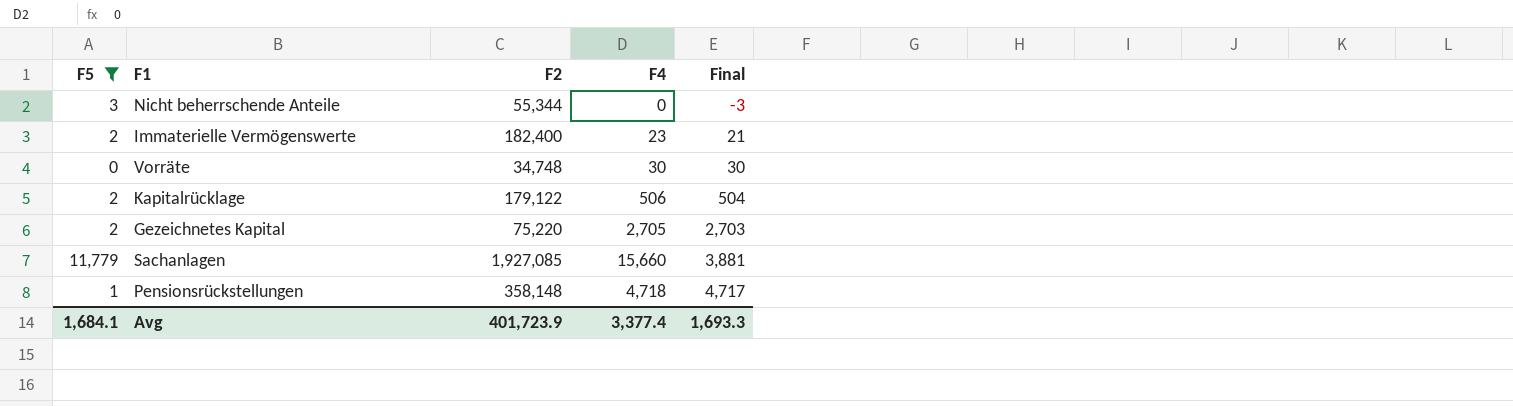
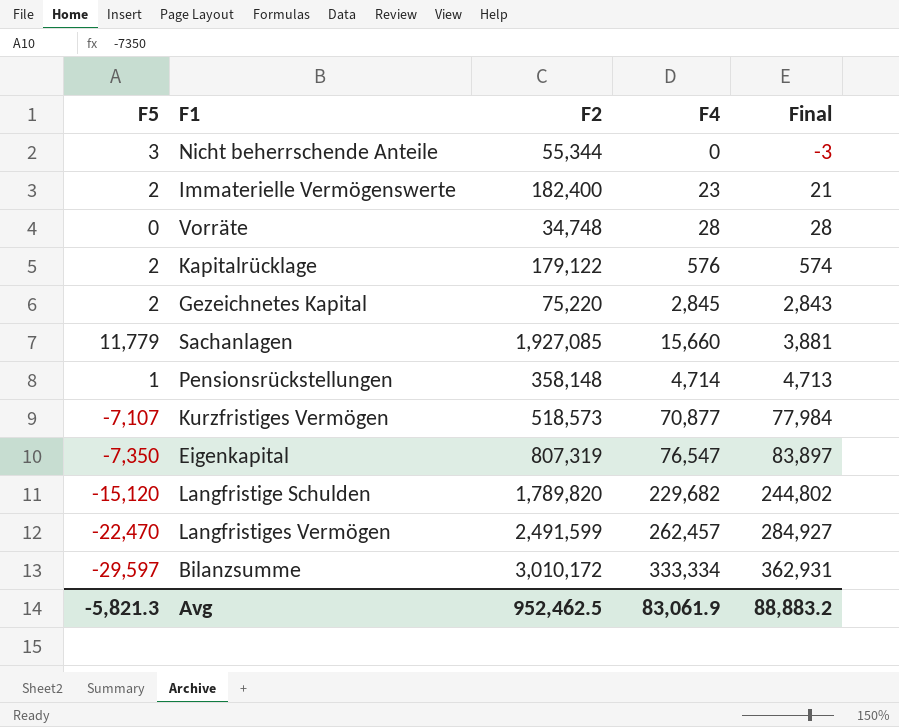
filter: F5 >= 0 -> none
Vorräte | F4: 30 -> 28
Vorräte | Final: 30 -> 28
Kapitalrücklage | F4: 506 -> 576
Kapitalrücklage | Final: 504 -> 574
Gezeichnetes Kapital | F4: 2,705 -> 2,845
Gezeichnetes Kapital | Final: 2,703 -> 2,843
Pensionsrückstellungen | F4: 4,718 -> 4,714
Pensionsrückstellungen | Final: 4,717 -> 4,713
Avg | F5: 1,684.1 -> -5,821.3
Avg | F2: 401,723.9 -> 952,462.5
Avg | F4: 3,377.4 -> 83,061.9
Avg | Final: 1,693.3 -> 88,883.2

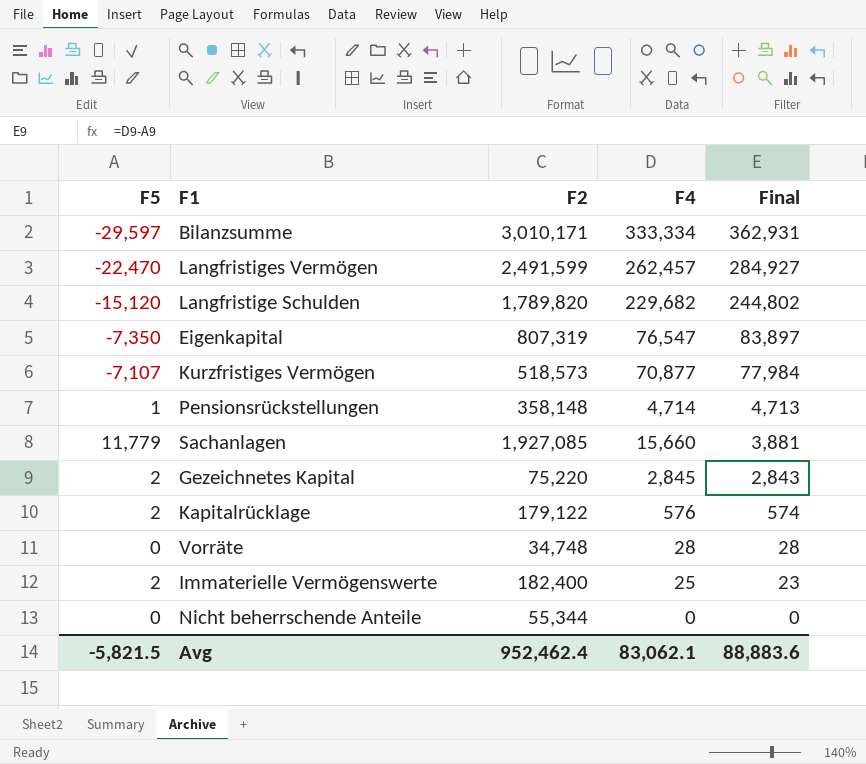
row order: Final ascending -> Final descending
Bilanzsumme | F2: 3,010,172 -> 3,010,171
Immaterielle Vermögenswerte | F4: 23 -> 25
Immaterielle Vermögenswerte | Final: 21 -> 23
Nicht beherrschende Anteile | F5: 3 -> 0
Nicht beherrschende Anteile | Final: -3 -> 0
Avg | F5: -5,821.3 -> -5,821.5
Avg | F2: 952,462.5 -> 952,462.4
Avg | F4: 83,061.9 -> 83,062.1
Avg | Final: 88,883.2 -> 88,883.6

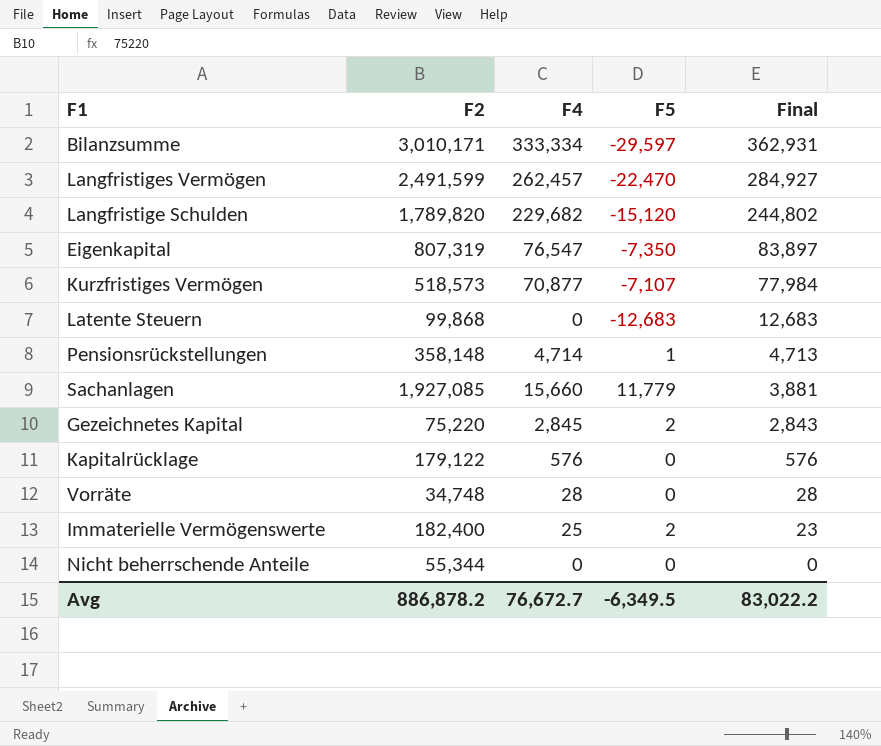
column F5 | position: 1 -> 4
row Latente Steuern: none -> 99,868 | 0 | -12,683 | 12,683
Kapitalrücklage | F5: 2 -> 0
Kapitalrücklage | Final: 574 -> 576
Avg | F2: 952,462.4 -> 886,878.2
Avg | F4: 83,062.1 -> 76,672.7
Avg | F5: -5,821.5 -> -6,349.5
Avg | Final: 88,883.6 -> 83,022.2

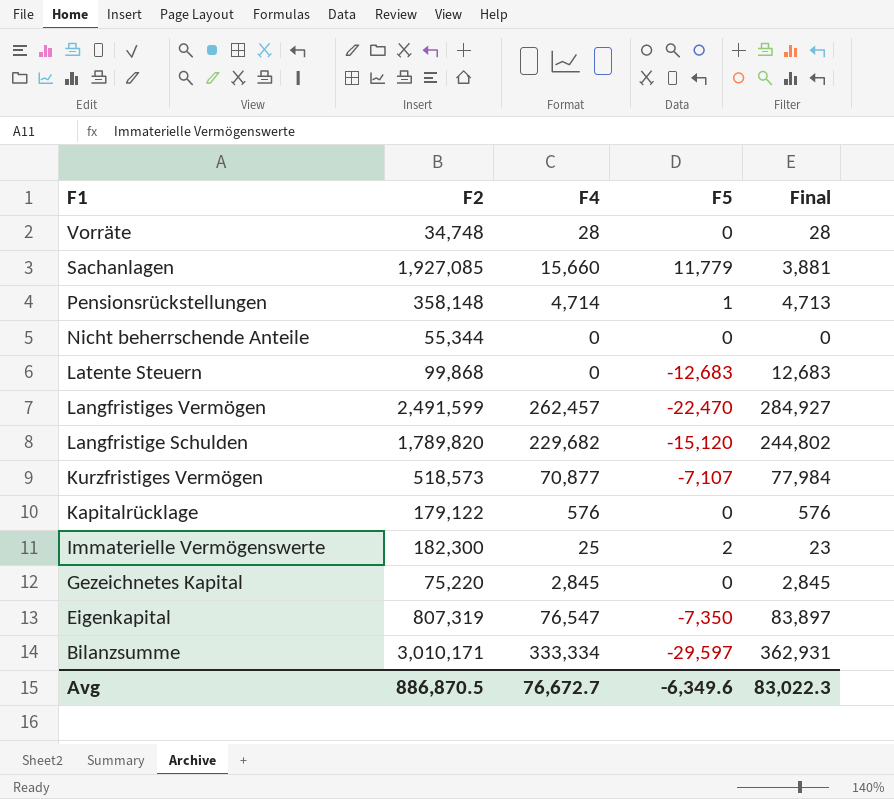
row order: Final descending -> F1 descending
Immaterielle Vermögenswerte | F2: 182,400 -> 182,300
Gezeichnetes Kapital | F5: 2 -> 0
Gezeichnetes Kapital | Final: 2,843 -> 2,845
Avg | F2: 886,878.2 -> 886,870.5
Avg | F5: -6,349.5 -> -6,349.6
Avg | Final: 83,022.2 -> 83,022.3

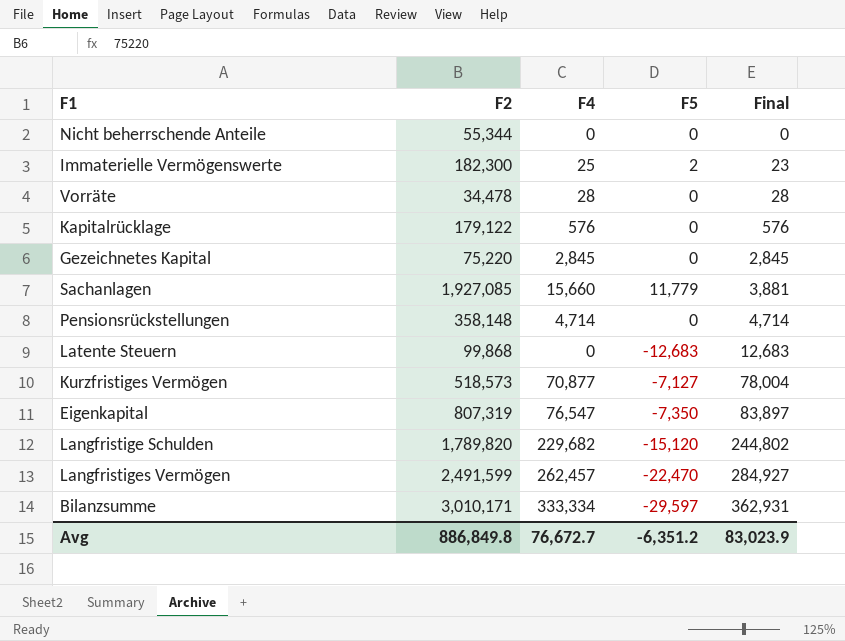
row order: F1 descending -> Final ascending
Vorräte | F2: 34,748 -> 34,478
Pensionsrückstellungen | F5: 1 -> 0
Pensionsrückstellungen | Final: 4,713 -> 4,714
Kurzfristiges Vermögen | F5: -7,107 -> -7,127
Kurzfristiges Vermögen | Final: 77,984 -> 78,004
Avg | F2: 886,870.5 -> 886,849.8
Avg | F5: -6,349.6 -> -6,351.2
Avg | Final: 83,022.3 -> 83,023.9

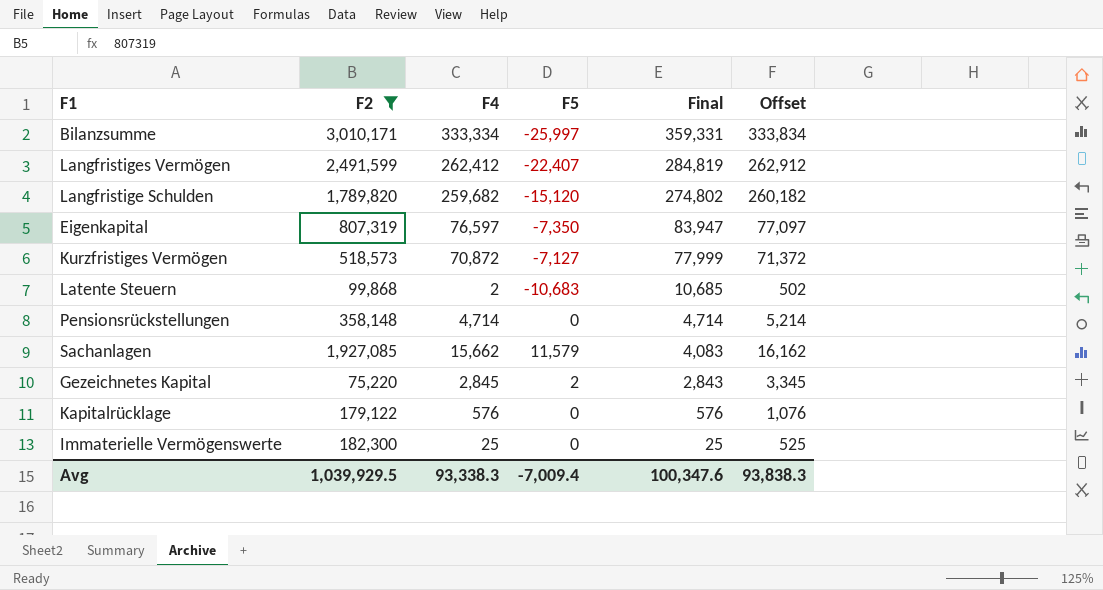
filter: none -> F2 >= 75,220
row order: Final ascending -> Final descending
column Offset | formula: none -> [F4] + 500
Bilanzsumme | F5: -29,597 -> -25,997
Bilanzsumme | Final: 362,931 -> 359,331
Langfristiges Vermögen | F4: 262,457 -> 262,412
Langfristiges Vermögen | F5: -22,470 -> -22,407
Langfristiges Vermögen | Final: 284,927 -> 284,819
Langfristige Schulden | F4: 229,682 -> 259,682
Langfristige Schulden | Final: 244,802 -> 274,802
Eigenkapital | F4: 76,547 -> 76,597
Eigenkapital | Final: 83,897 -> 83,947
Kurzfristiges Vermögen | F4: 70,877 -> 70,872
Kurzfristiges Vermögen | Final: 78,004 -> 77,999
Latente Steuern | F4: 0 -> 2
Latente Steuern | F5: -12,683 -> -10,683
Latente Steuern | Final: 12,683 -> 10,685
Sachanlagen | F4: 15,660 -> 15,662
Sachanlagen | F5: 11,779 -> 11,579
Sachanlagen | Final: 3,881 -> 4,083
Gezeichnetes Kapital | F5: 0 -> 2
Gezeichnetes Kapital | Final: 2,845 -> 2,843
Immaterielle Vermögenswerte | F5: 2 -> 0
Immaterielle Vermögenswerte | Final: 23 -> 25
Avg | F2: 886,849.8 -> 1,039,929.5
Avg | F4: 76,672.7 -> 93,338.3
Avg | F5: -6,351.2 -> -7,009.4
Avg | Final: 83,023.9 -> 100,347.6

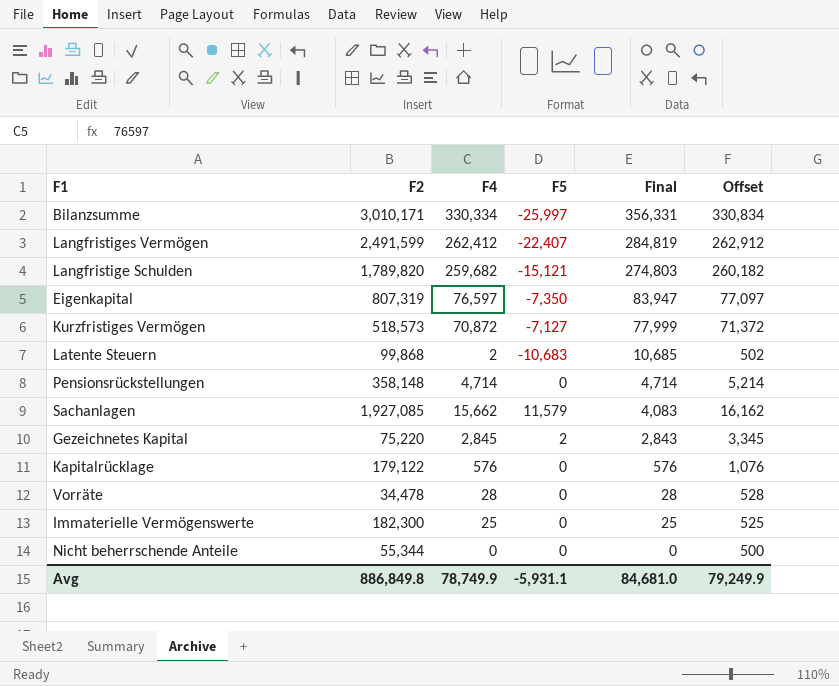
filter: F2 >= 75,220 -> none
Bilanzsumme | F4: 333,334 -> 330,334
Bilanzsumme | Final: 359,331 -> 356,331
Bilanzsumme | Offset: 333,834 -> 330,834
Langfristige Schulden | F5: -15,120 -> -15,121
Langfristige Schulden | Final: 274,802 -> 274,803
Avg | F2: 1,039,929.5 -> 886,849.8
Avg | F4: 93,338.3 -> 78,749.9
Avg | F5: -7,009.4 -> -5,931.1
Avg | Final: 100,347.6 -> 84,681.0
Avg | Offset: 93,838.3 -> 79,249.9

